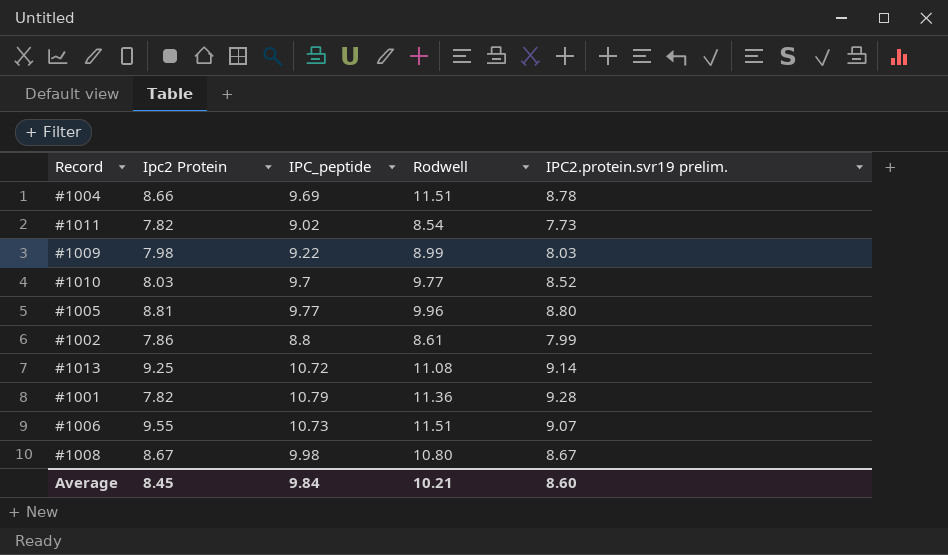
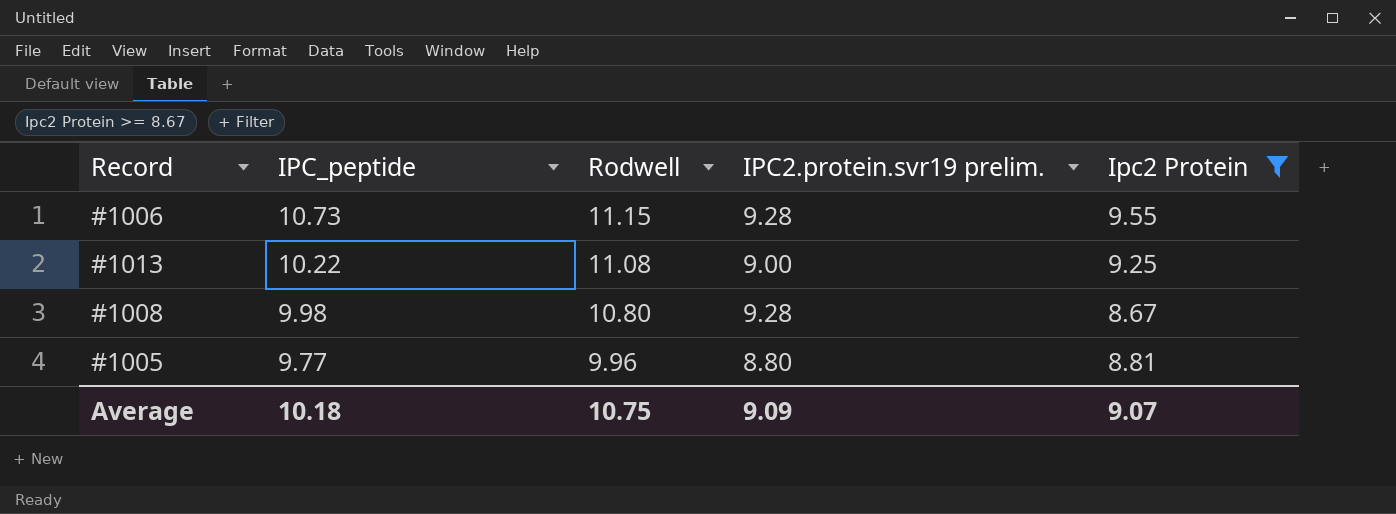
filter: none -> Ipc2 Protein >= 8.67
row order: none -> IPC_peptide descending
column Ipc2 Protein | position: 2 -> 5
#1006 | Rodwell: 11.51 -> 11.15
#1006 | IPC2.protein.svr19 prelim.: 9.07 -> 9.28
#1013 | IPC_peptide: 10.72 -> 10.22
#1013 | IPC2.protein.svr19 prelim.: 9.14 -> 9.00
#1008 | IPC2.protein.svr19 prelim.: 8.67 -> 9.28
Average | IPC_peptide: 9.84 -> 10.18
Average | Rodwell: 10.21 -> 10.75
Average | IPC2.protein.svr19 prelim.: 8.60 -> 9.09
Average | Ipc2 Protein: 8.45 -> 9.07

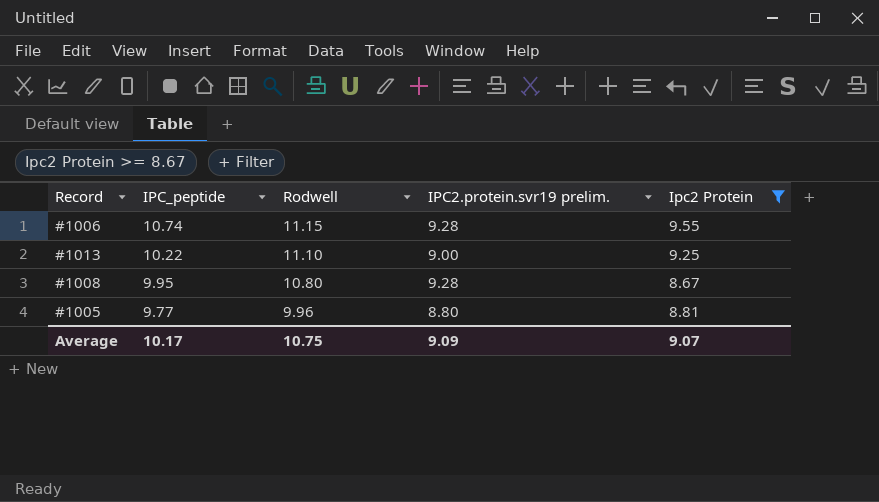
#1006 | IPC_peptide: 10.73 -> 10.74
#1013 | Rodwell: 11.08 -> 11.10
#1008 | IPC_peptide: 9.98 -> 9.95
Average | IPC_peptide: 10.18 -> 10.17

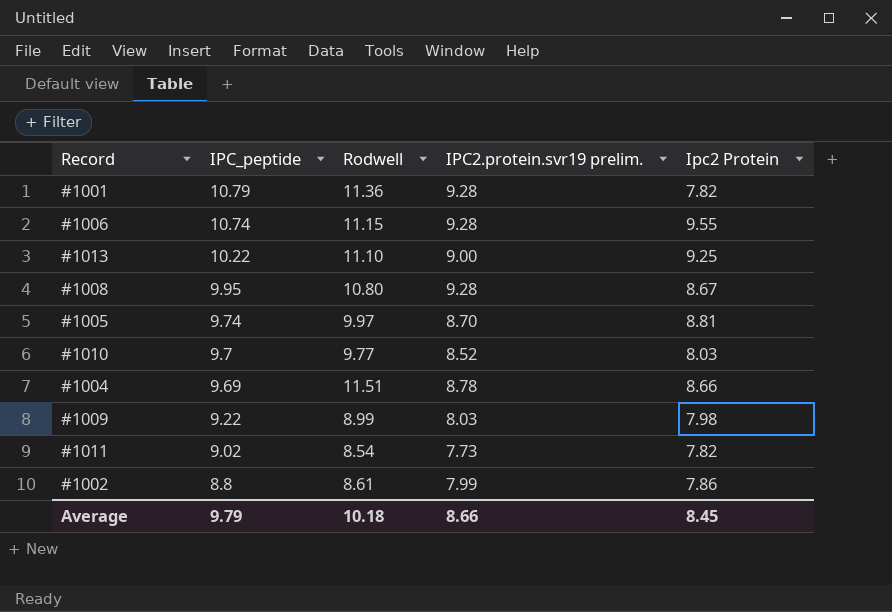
filter: Ipc2 Protein >= 8.67 -> none
#1005 | IPC_peptide: 9.77 -> 9.74
#1005 | Rodwell: 9.96 -> 9.97
#1005 | IPC2.protein.svr19 prelim.: 8.80 -> 8.70
Average | IPC_peptide: 10.17 -> 9.79
Average | Rodwell: 10.75 -> 10.18
Average | IPC2.protein.svr19 prelim.: 9.09 -> 8.66
Average | Ipc2 Protein: 9.07 -> 8.45

